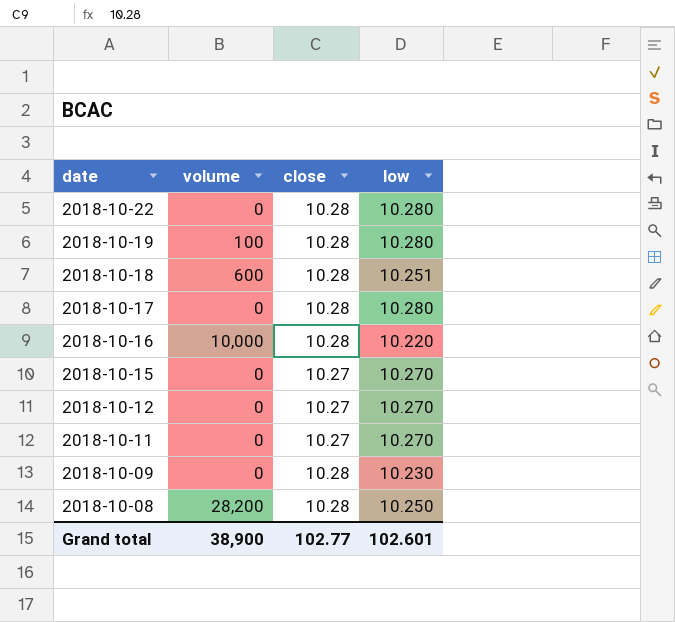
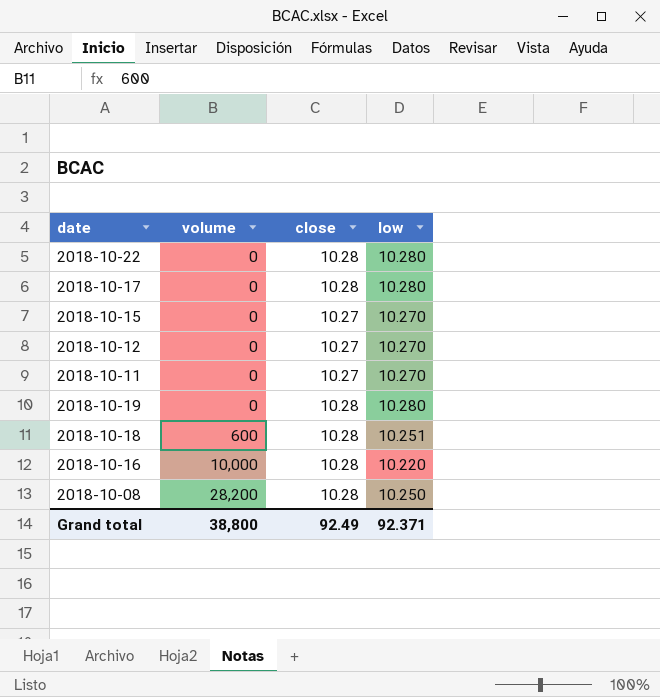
row order: date descending -> volume ascending
row 2018-10-09: 0 | 10.28 | 10.230 -> none
2018-10-19 | volume: 100 -> 0
Grand total | volume: 38,900 -> 38,800
Grand total | close: 102.77 -> 92.49
Grand total | low: 102.601 -> 92.371

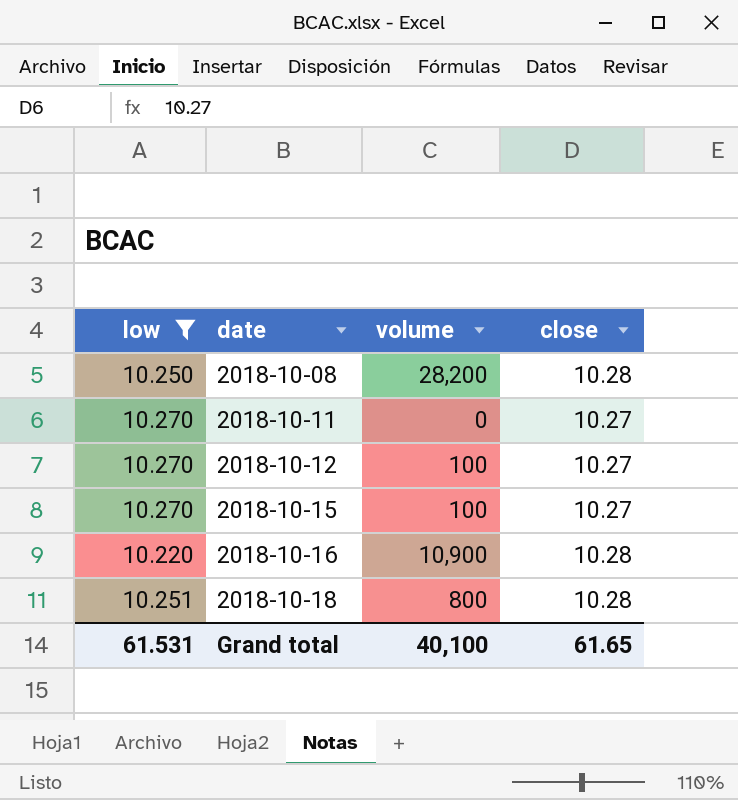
filter: none -> low != 10.280
row order: volume ascending -> date ascending
column low | position: 4 -> 1
2018-10-12 | volume: 0 -> 100
2018-10-15 | volume: 0 -> 100
2018-10-16 | volume: 10,000 -> 10,900
2018-10-18 | volume: 600 -> 800
Grand total | low: 92.371 -> 61.531
Grand total | volume: 38,800 -> 40,100
Grand total | close: 92.49 -> 61.65

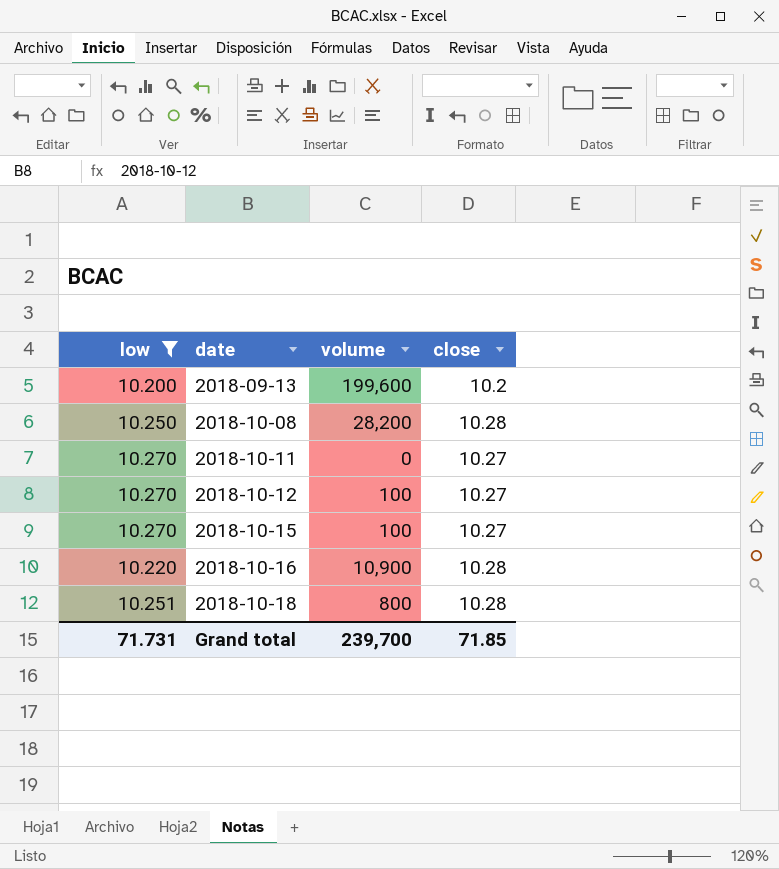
row 2018-09-13: none -> 10.200 | 199,600 | 10.2
Grand total | low: 61.531 -> 71.731
Grand total | volume: 40,100 -> 239,700
Grand total | close: 61.65 -> 71.85

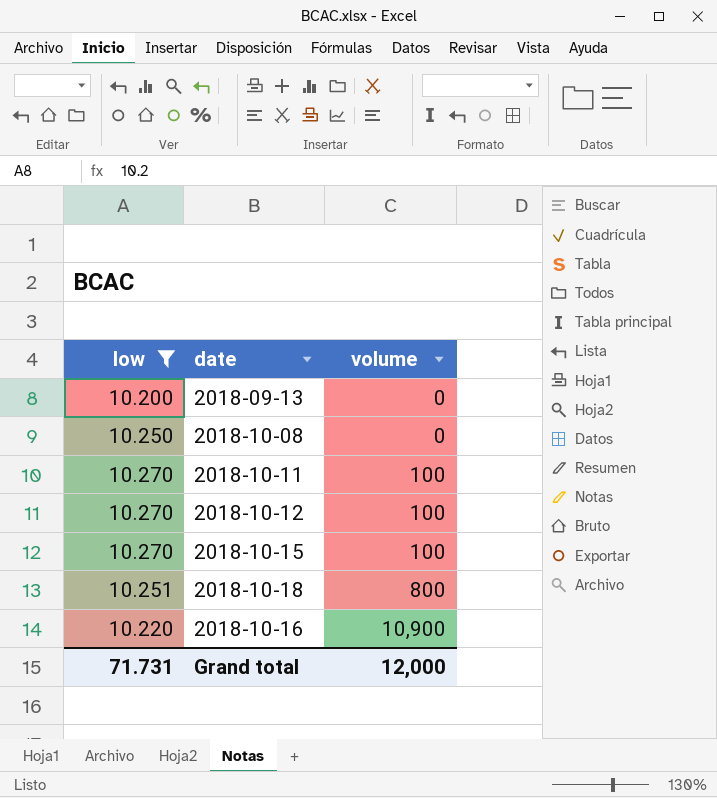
row order: date ascending -> volume ascending
column close | position: 4 -> none
2018-09-13 | volume: 199,600 -> 0
2018-10-08 | volume: 28,200 -> 0
2018-10-11 | volume: 0 -> 100
Grand total | volume: 239,700 -> 12,000

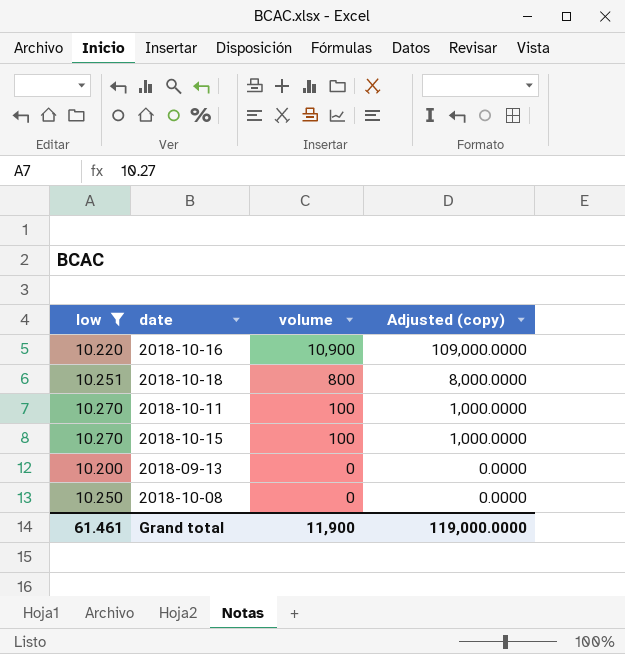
row order: volume ascending -> volume descending
column Adjusted (copy) | formula: none -> [volume] * 10
row 2018-10-12: 10.270 | 100 -> none
Grand total | low: 71.731 -> 61.461
Grand total | volume: 12,000 -> 11,900

